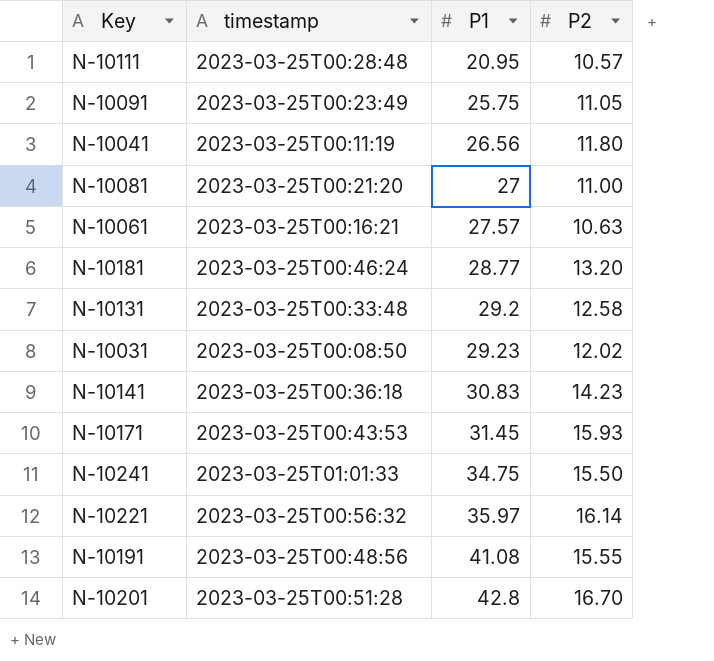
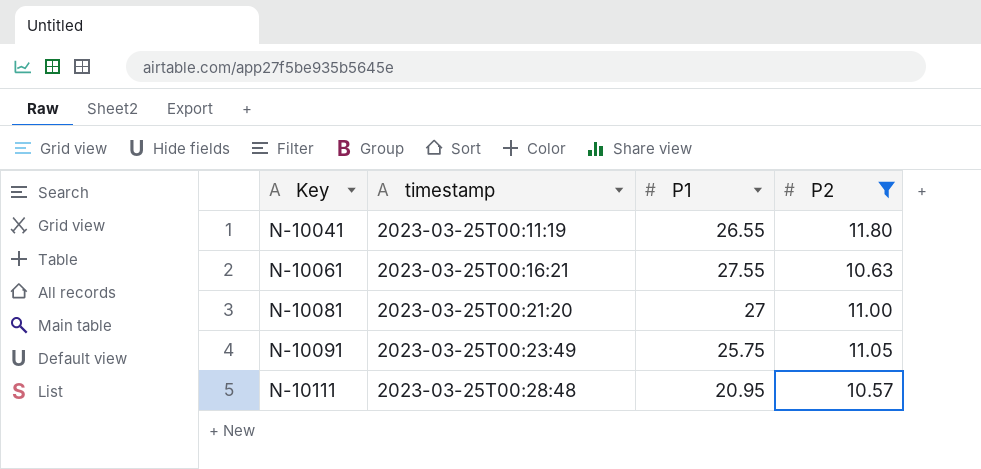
filter: none -> P2 <= 11.80
row order: P1 ascending -> Key ascending
N-10041 | P1: 26.56 -> 26.55
N-10061 | P1: 27.57 -> 27.55

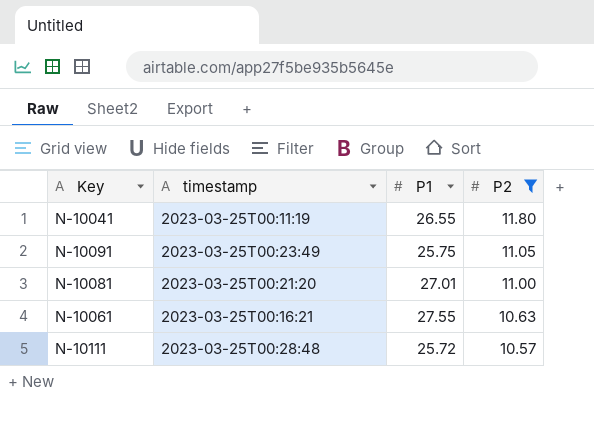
row order: Key ascending -> P2 descending
N-10081 | P1: 27 -> 27.01
N-10111 | P1: 20.95 -> 25.72

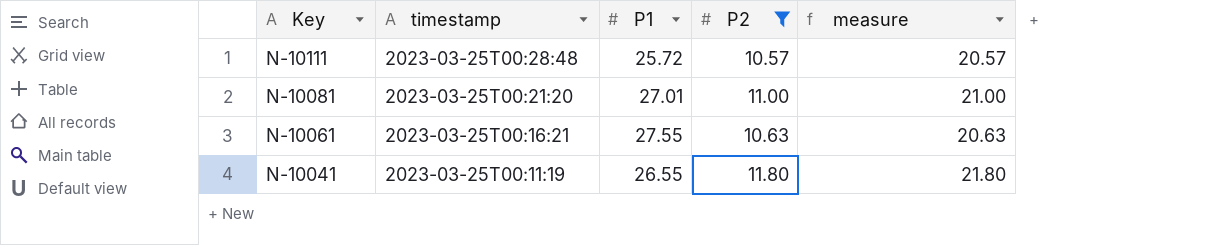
row order: P2 descending -> Key descending
column measure | formula: none -> [P2] + 10
row N-10091: 2023-03-25T00:23:49 | 25.75 | 11.05 -> none

